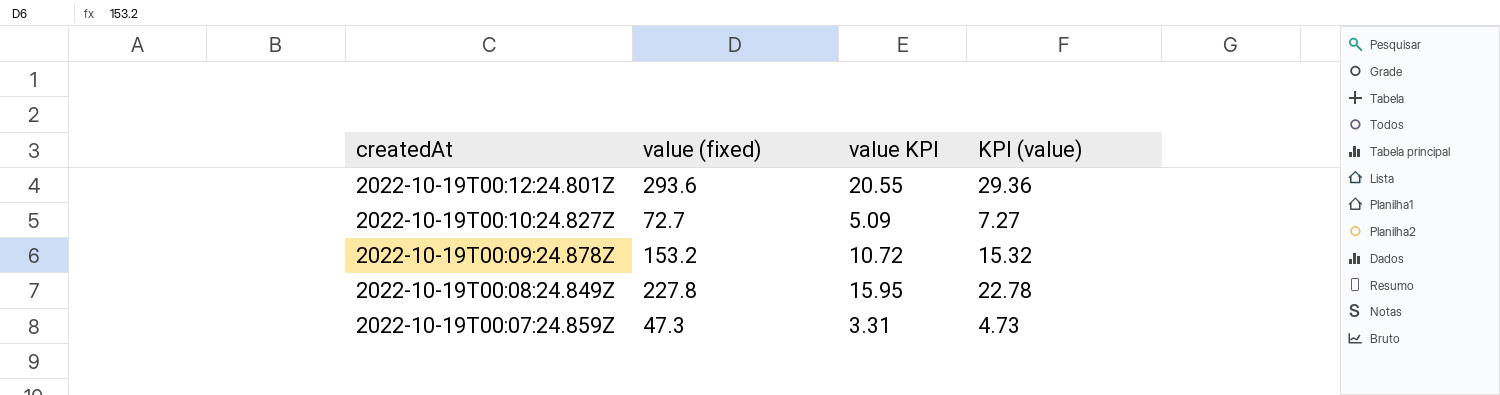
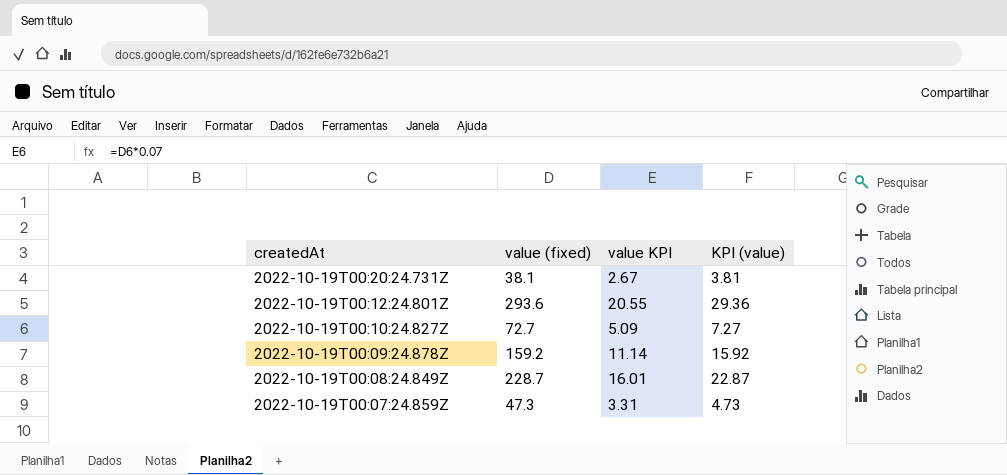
row 2022-10-19T00:20:24.731Z: none -> 38.1 | 2.67 | 3.81
2022-10-19T00:09:24.878Z | value (fixed): 153.2 -> 159.2
2022-10-19T00:09:24.878Z | value KPI: 10.72 -> 11.14
2022-10-19T00:09:24.878Z | KPI (value): 15.32 -> 15.92
2022-10-19T00:08:24.849Z | value (fixed): 227.8 -> 228.7
2022-10-19T00:08:24.849Z | value KPI: 15.95 -> 16.01
2022-10-19T00:08:24.849Z | KPI (value): 22.78 -> 22.87

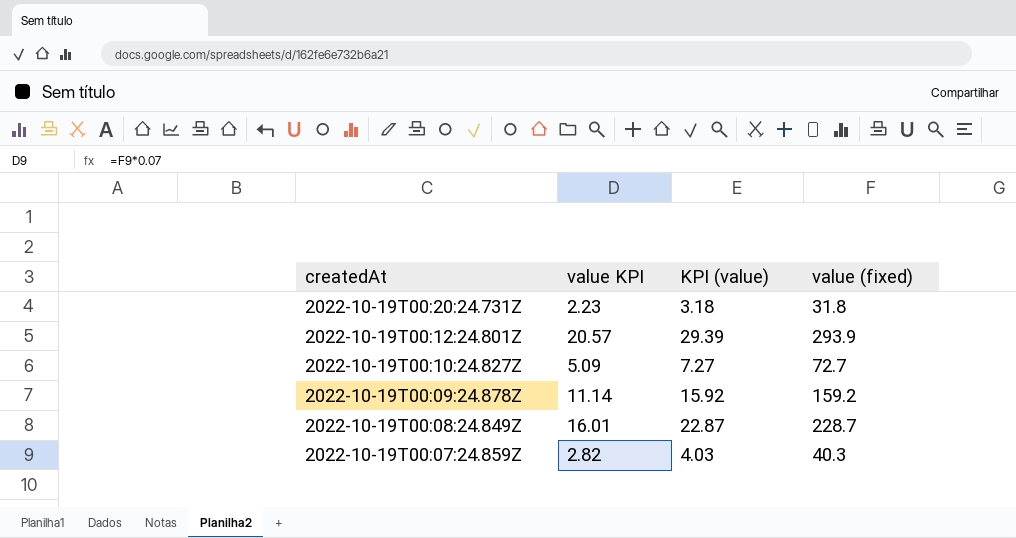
column value (fixed) | position: 2 -> 4
2022-10-19T00:20:24.731Z | value KPI: 2.67 -> 2.23
2022-10-19T00:20:24.731Z | KPI (value): 3.81 -> 3.18
2022-10-19T00:20:24.731Z | value (fixed): 38.1 -> 31.8
2022-10-19T00:12:24.801Z | value KPI: 20.55 -> 20.57
2022-10-19T00:12:24.801Z | KPI (value): 29.36 -> 29.39
2022-10-19T00:12:24.801Z | value (fixed): 293.6 -> 293.9
2022-10-19T00:07:24.859Z | value KPI: 3.31 -> 2.82
2022-10-19T00:07:24.859Z | KPI (value): 4.73 -> 4.03
2022-10-19T00:07:24.859Z | value (fixed): 47.3 -> 40.3

